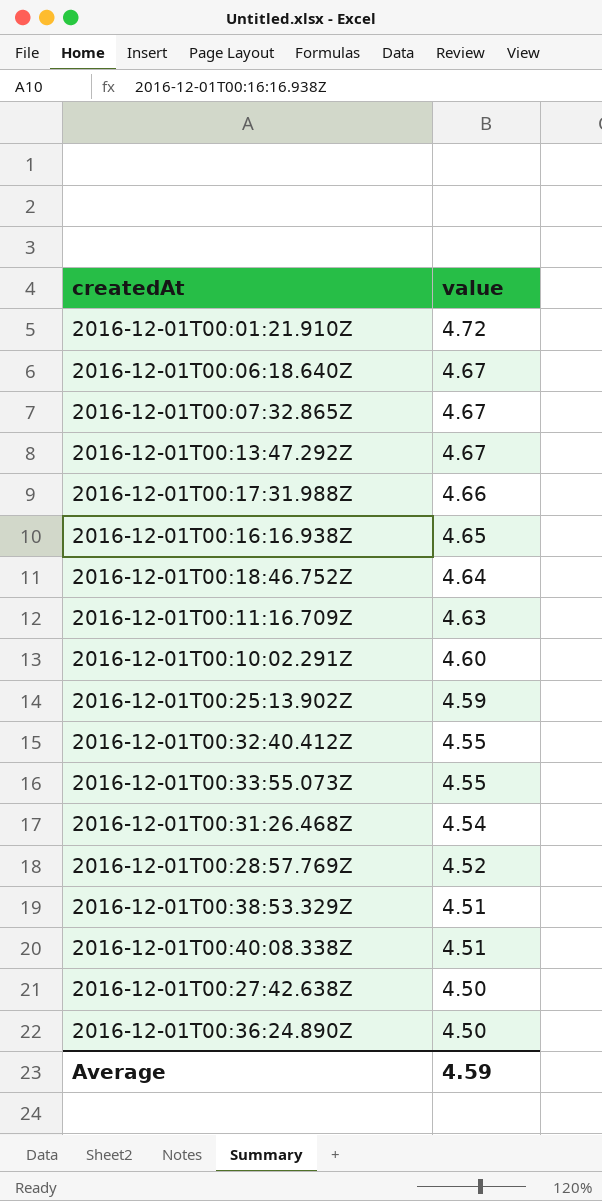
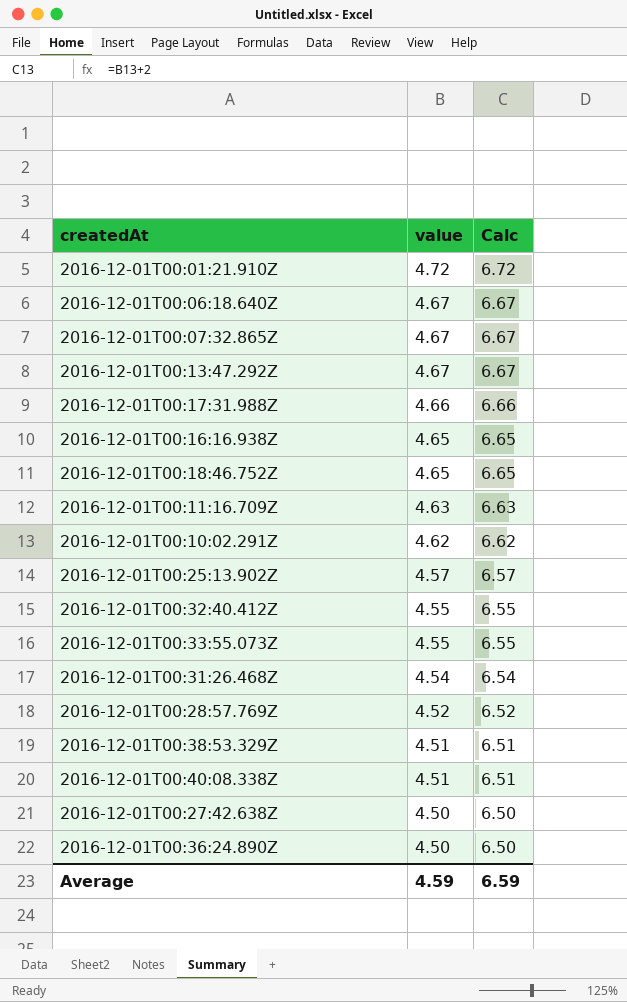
column Calc | formula: none -> [value] + 2
2016-12-01T00:18:46.752Z | value: 4.64 -> 4.65
2016-12-01T00:10:02.291Z | value: 4.60 -> 4.62
2016-12-01T00:25:13.902Z | value: 4.59 -> 4.57

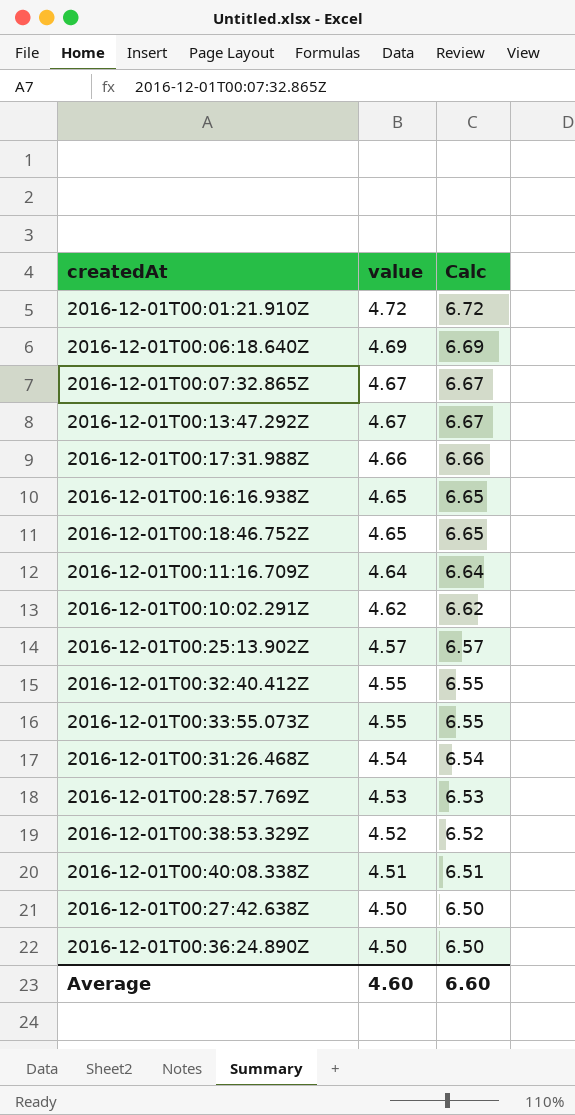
2016-12-01T00:06:18.640Z | value: 4.67 -> 4.69
2016-12-01T00:06:18.640Z | Calc: 6.67 -> 6.69
2016-12-01T00:11:16.709Z | value: 4.63 -> 4.64
2016-12-01T00:11:16.709Z | Calc: 6.63 -> 6.64
2016-12-01T00:28:57.769Z | value: 4.52 -> 4.53
2016-12-01T00:28:57.769Z | Calc: 6.52 -> 6.53
2016-12-01T00:38:53.329Z | value: 4.51 -> 4.52
2016-12-01T00:38:53.329Z | Calc: 6.51 -> 6.52
Average | value: 4.59 -> 4.60
Average | Calc: 6.59 -> 6.60

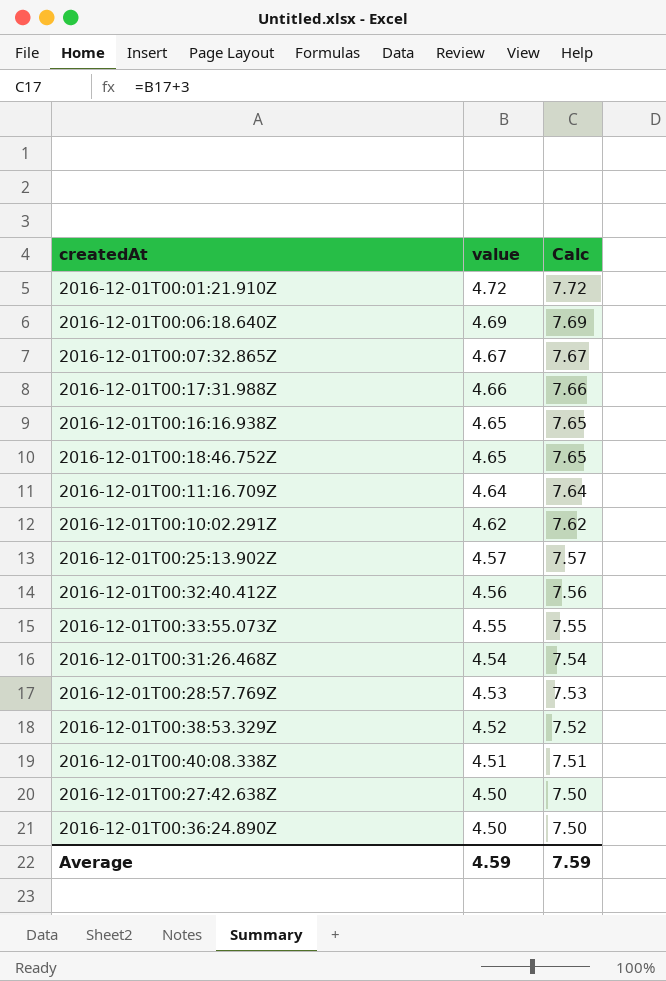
column Calc | formula: [value] + 2 -> [value] + 3
row 2016-12-01T00:13:47.292Z: 4.67 | 6.67 -> none
2016-12-01T00:32:40.412Z | value: 4.55 -> 4.56
Average | value: 4.60 -> 4.59
Average | Calc: 6.60 -> 7.59

